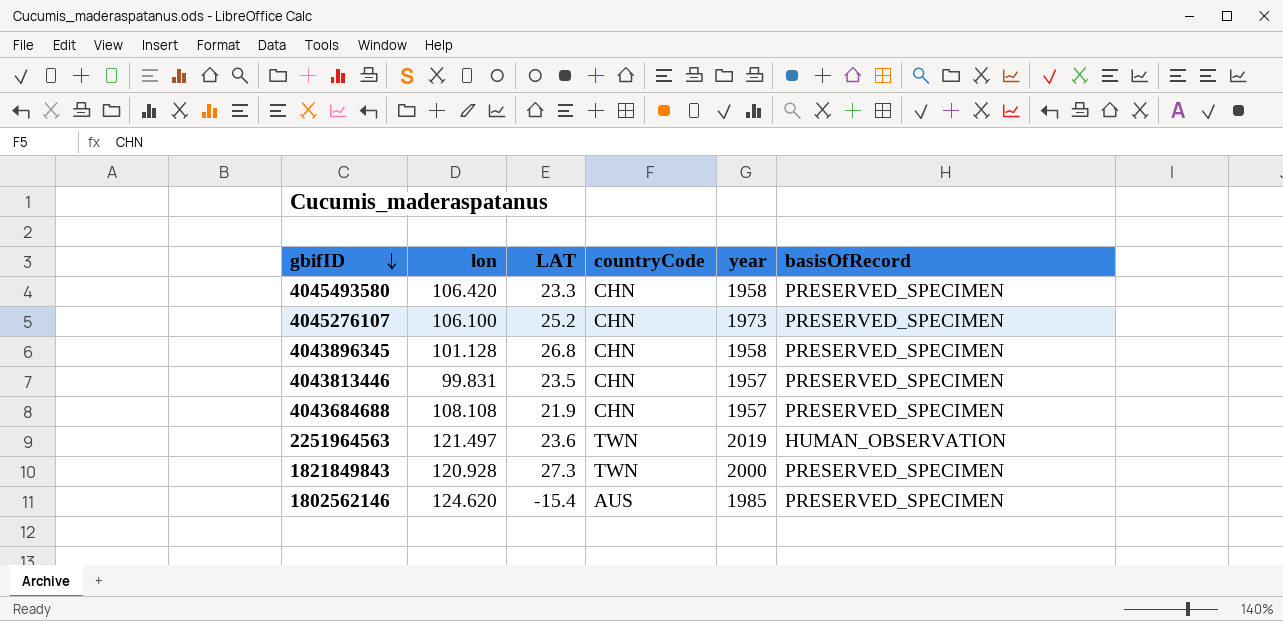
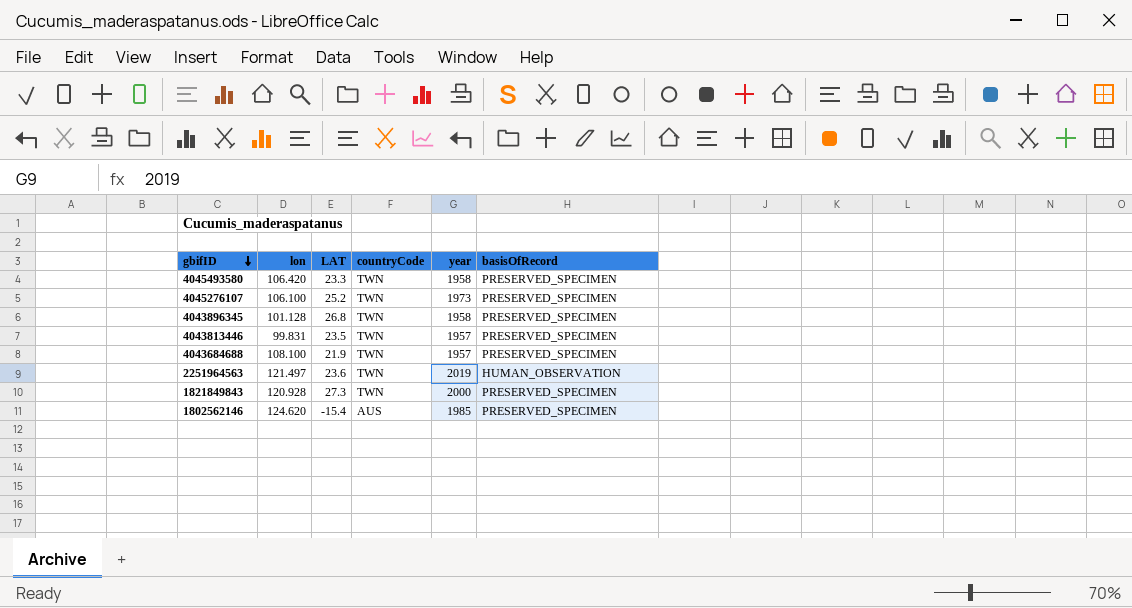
4045493580 | countryCode: CHN -> TWN
4045276107 | countryCode: CHN -> TWN
4043896345 | countryCode: CHN -> TWN
4043813446 | countryCode: CHN -> TWN
4043684688 | lon: 108.108 -> 108.100
4043684688 | countryCode: CHN -> TWN

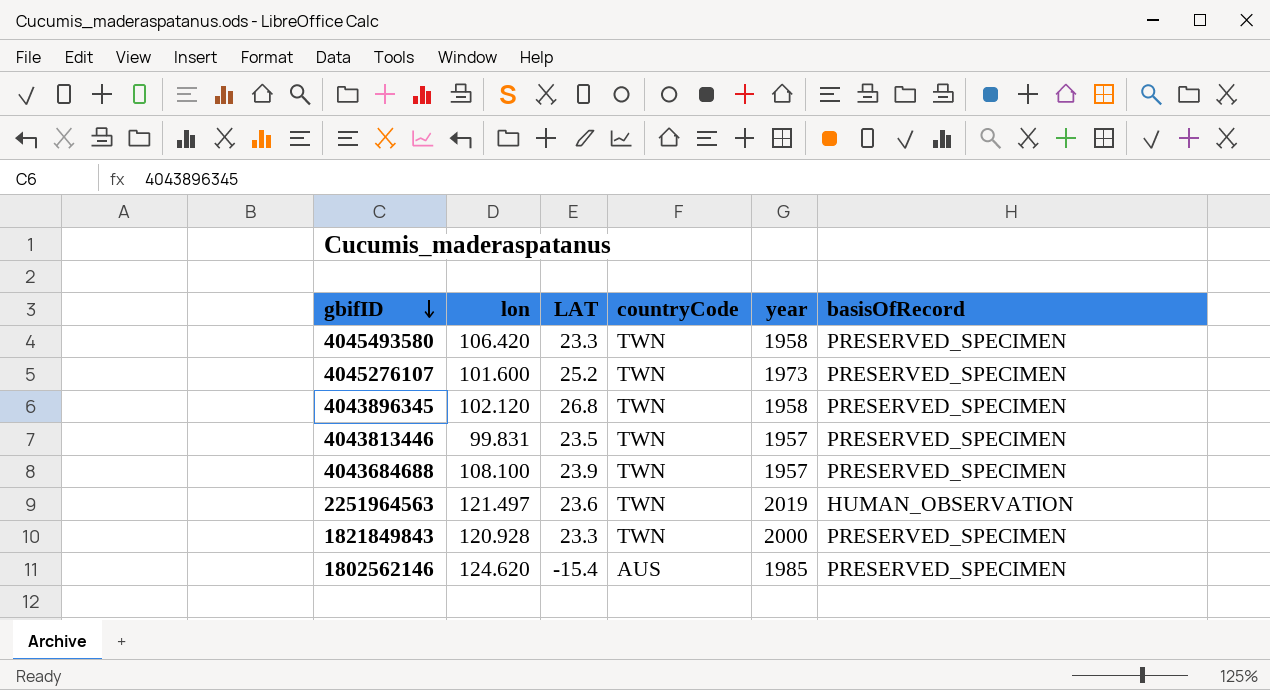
4045276107 | lon: 106.100 -> 101.600
4043896345 | lon: 101.128 -> 102.120
4043684688 | LAT: 21.9 -> 23.9
1821849843 | LAT: 27.3 -> 23.3

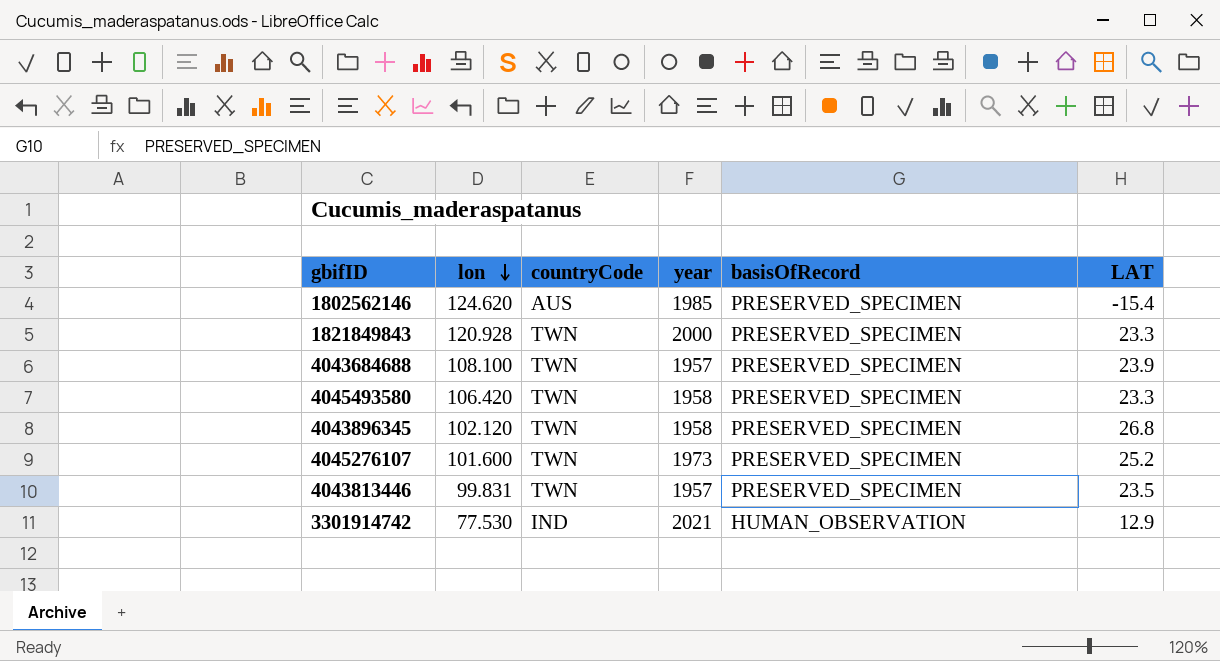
row order: gbifID descending -> lon descending
column LAT | position: 3 -> 6
row 2251964563: 121.497 | 23.6 | TWN | 2019 | HUMAN_OBSERVATION -> none
row 3301914742: none -> 77.530 | IND | 2021 | HUMAN_OBSERVATION | 12.9

